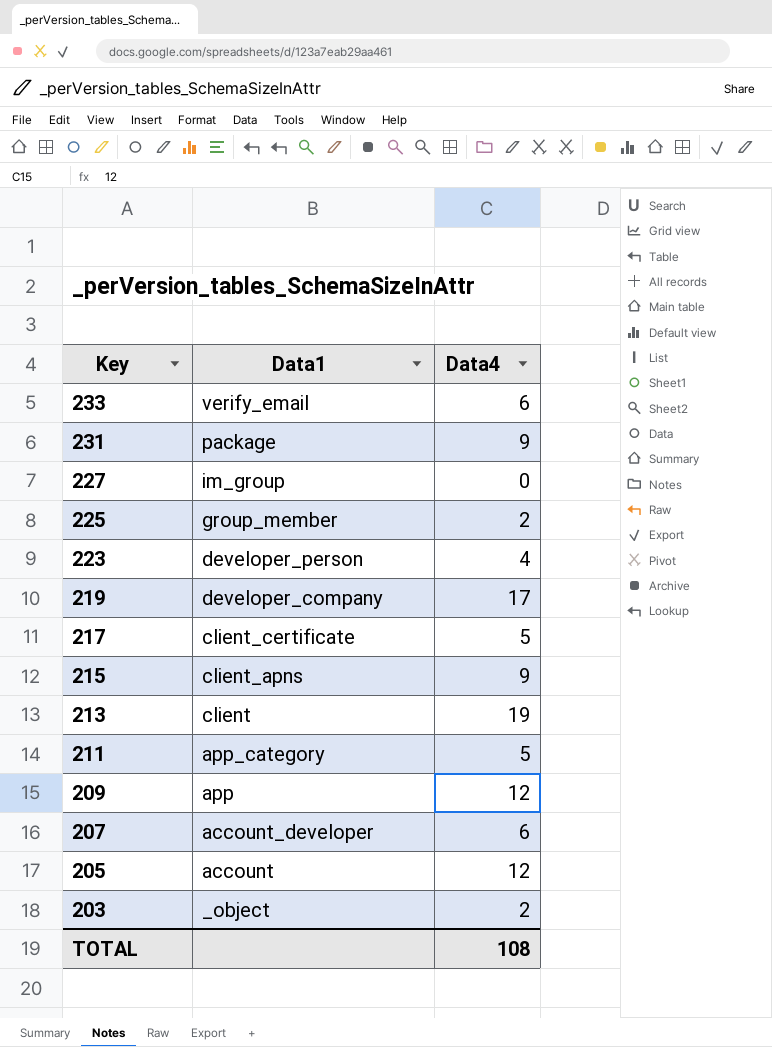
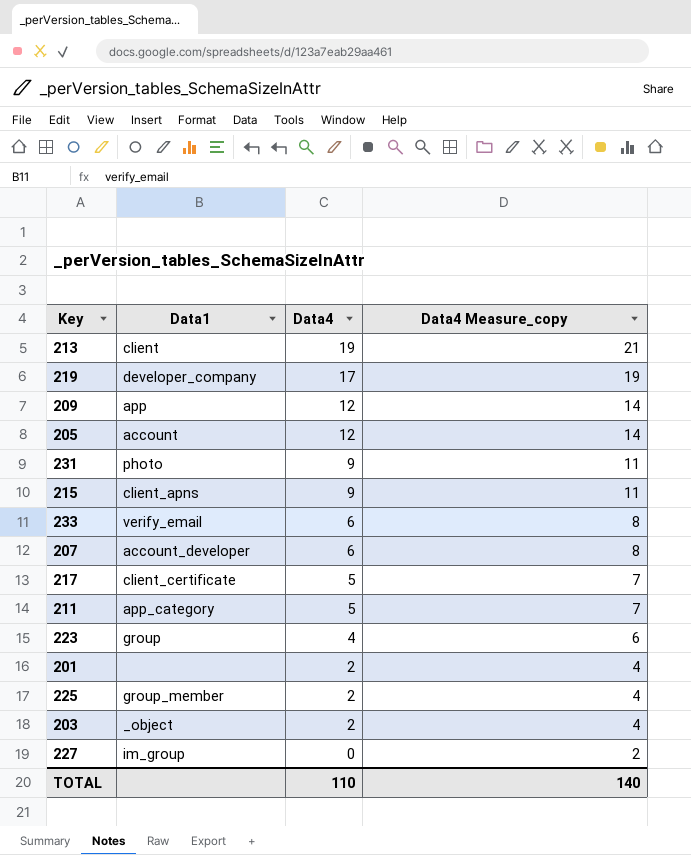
row order: Key descending -> Data4 descending
column Data4 Measure_copy | formula: none -> [Data4] + 2
231 | Data1: package -> photo
223 | Data1: developer_person -> group
row 201: none -> none | 2 | 4
TOTAL | Data4: 108 -> 110

